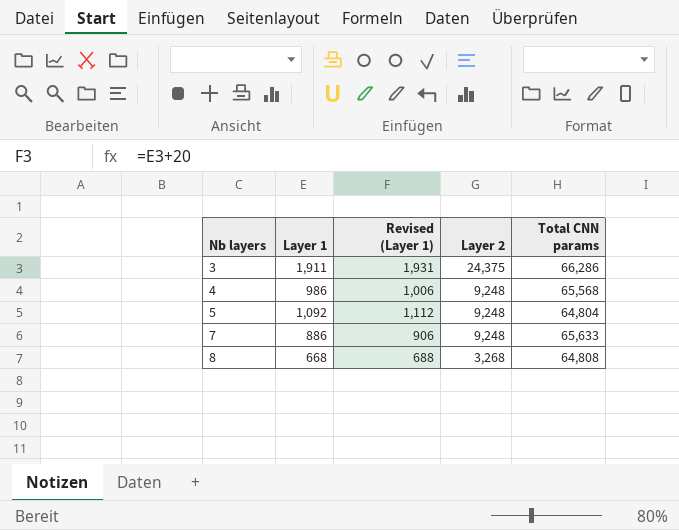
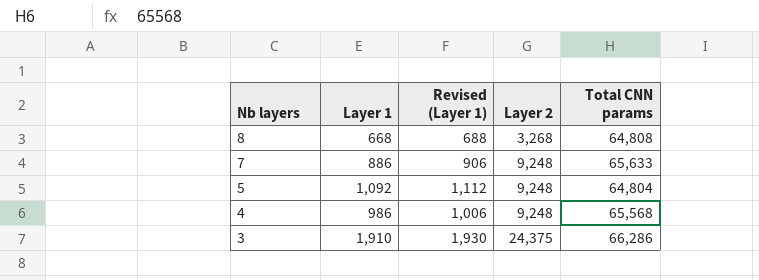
row order: Nb layers ascending -> Nb layers descending
3 | Layer 1: 1,911 -> 1,910
3 | Revised (Layer 1): 1,931 -> 1,930

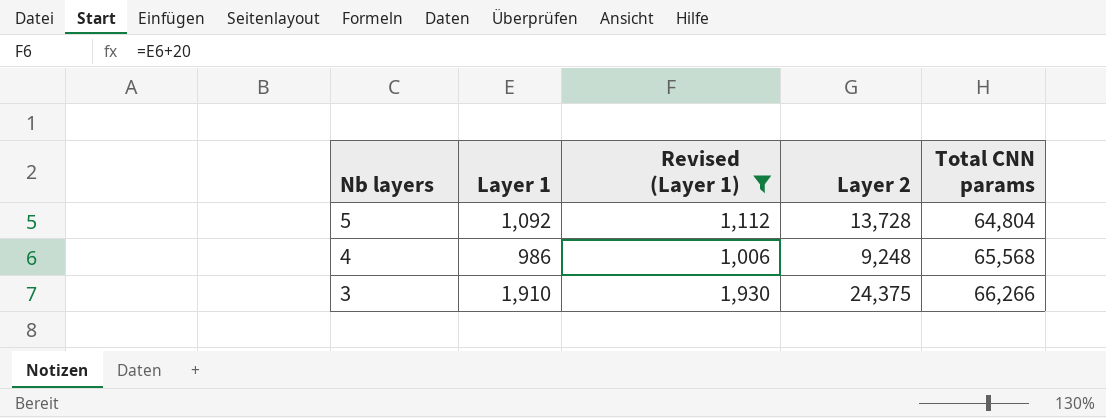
filter: none -> Revised (Layer 1) >= 1,006
5 | Layer 2: 9,248 -> 13,728
3 | Total CNN params: 66,286 -> 66,266

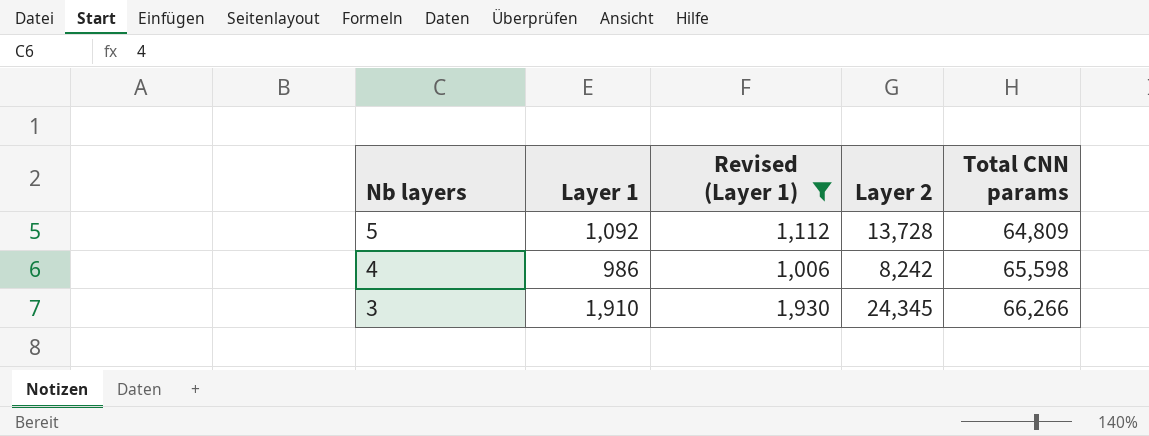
5 | Total CNN params: 64,804 -> 64,809
4 | Layer 2: 9,248 -> 8,242
4 | Total CNN params: 65,568 -> 65,598
3 | Layer 2: 24,375 -> 24,345

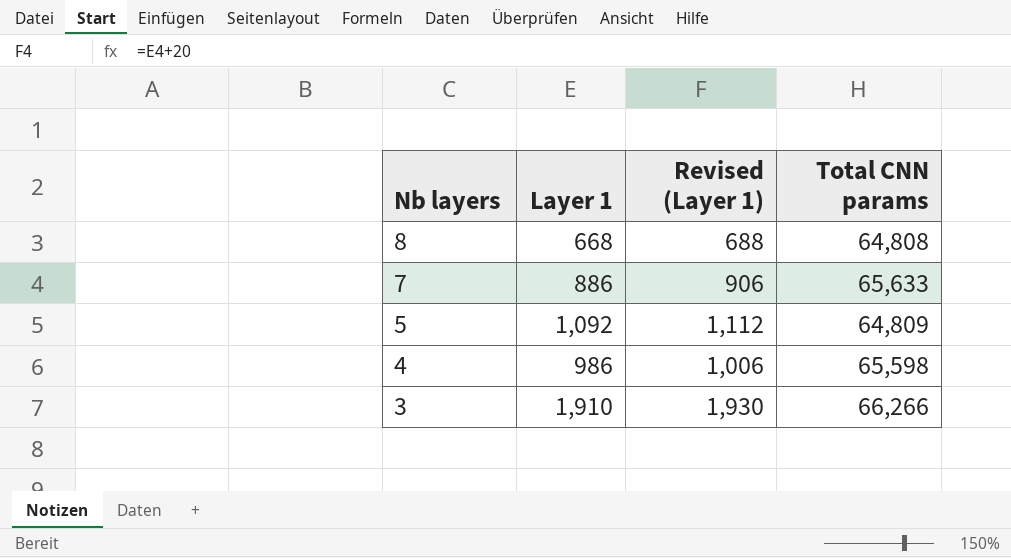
filter: Revised (Layer 1) >= 1,006 -> none
column Layer 2 | position: 4 -> none

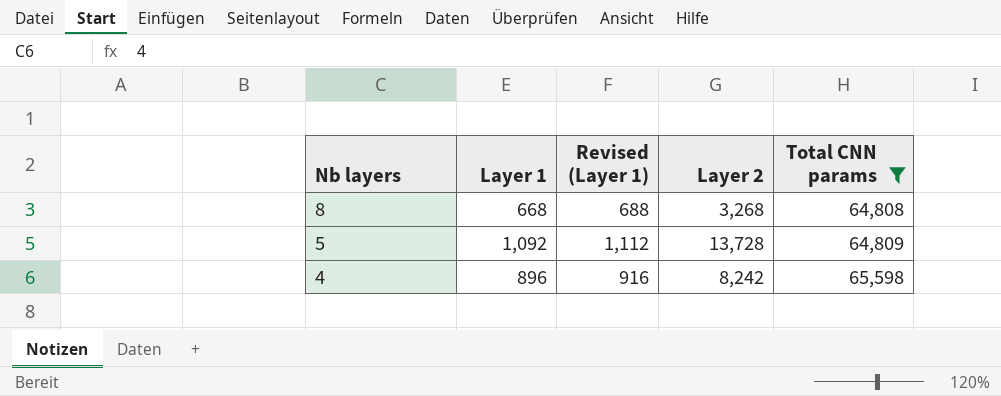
filter: none -> Total CNN params <= 65,598
column Layer 2 | position: none -> 4
4 | Layer 1: 986 -> 896
4 | Revised (Layer 1): 1,006 -> 916

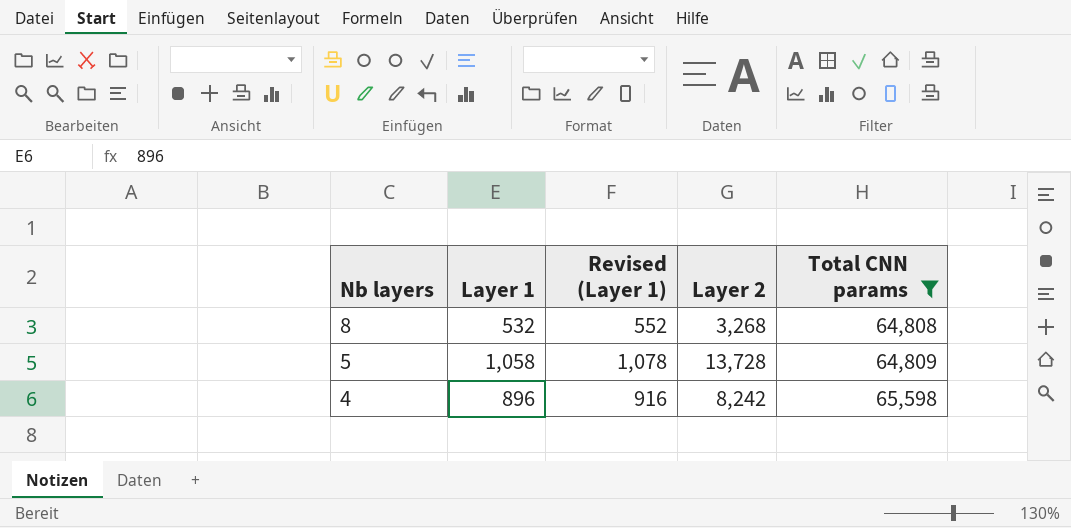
8 | Layer 1: 668 -> 532
8 | Revised (Layer 1): 688 -> 552
5 | Layer 1: 1,092 -> 1,058
5 | Revised (Layer 1): 1,112 -> 1,078

